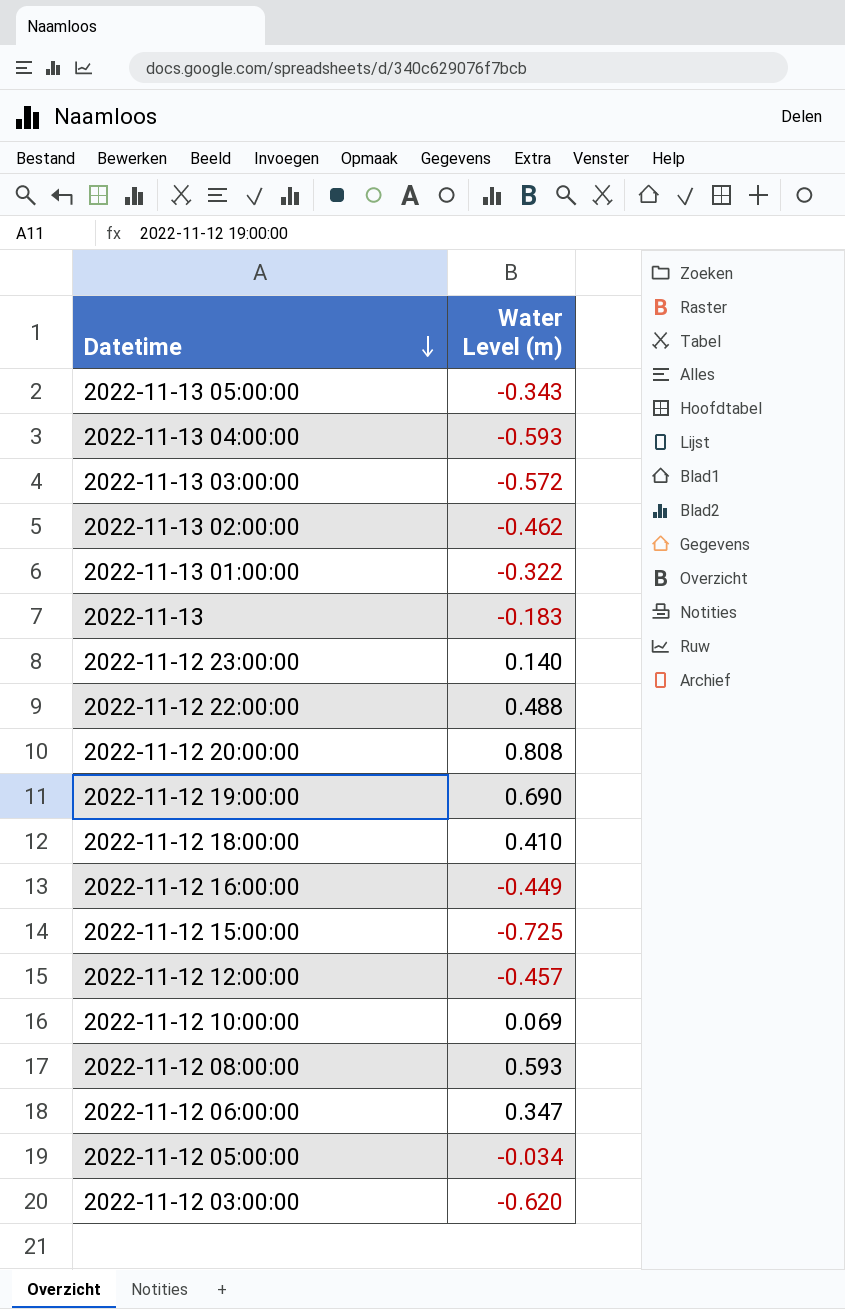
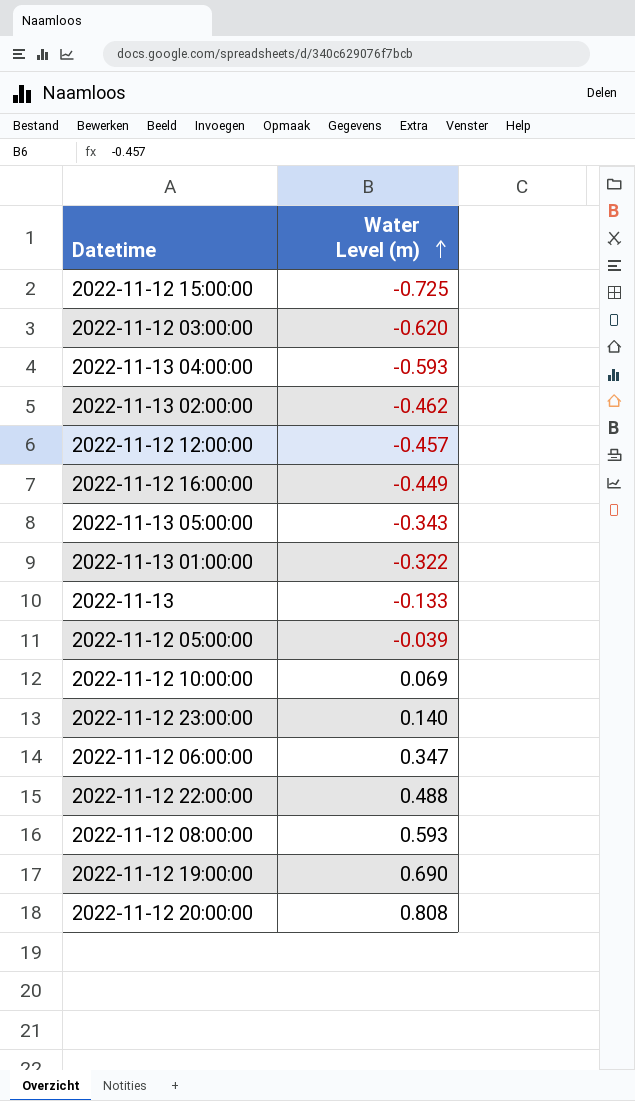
row order: Datetime descending -> Water Level (m) ascending
row 2022-11-13 03:00:00: -0.572 -> none
row 2022-11-12 18:00:00: 0.410 -> none
2022-11-13 | Water Level (m): -0.183 -> -0.133
2022-11-12 05:00:00 | Water Level (m): -0.034 -> -0.039

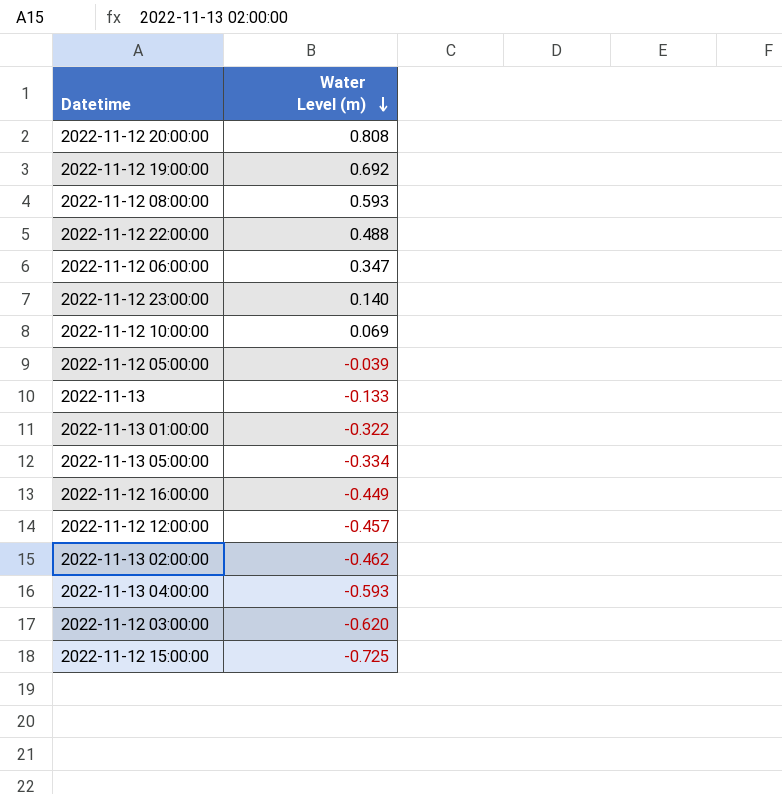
row order: Water Level (m) ascending -> Water Level (m) descending
2022-11-12 19:00:00 | Water Level (m): 0.690 -> 0.692
2022-11-13 05:00:00 | Water Level (m): -0.343 -> -0.334

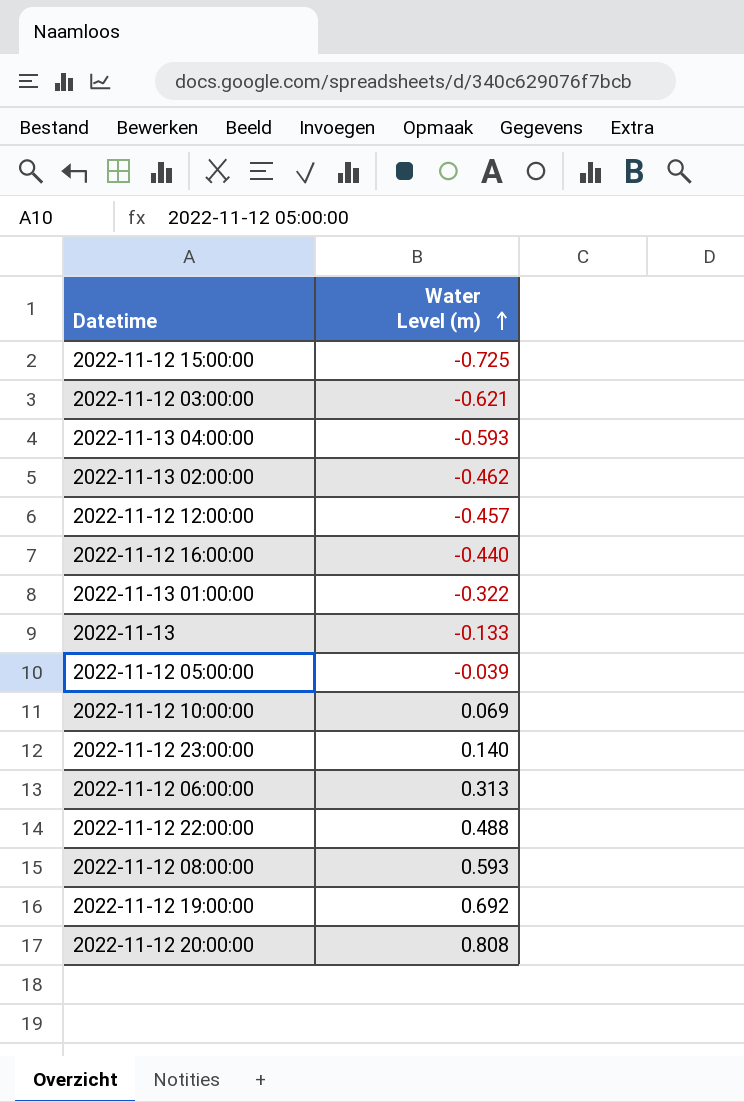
row order: Water Level (m) descending -> Water Level (m) ascending
row 2022-11-13 05:00:00: -0.334 -> none
2022-11-12 03:00:00 | Water Level (m): -0.620 -> -0.621
2022-11-12 16:00:00 | Water Level (m): -0.449 -> -0.440
2022-11-12 06:00:00 | Water Level (m): 0.347 -> 0.313

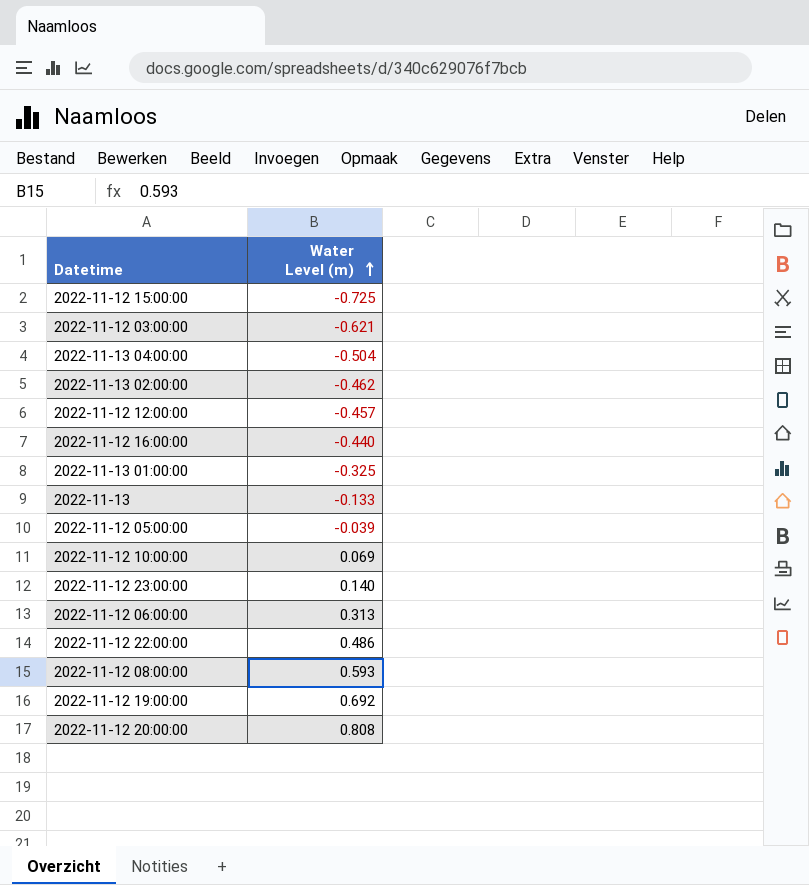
2022-11-13 04:00:00 | Water Level (m): -0.593 -> -0.504
2022-11-13 01:00:00 | Water Level (m): -0.322 -> -0.325
2022-11-12 22:00:00 | Water Level (m): 0.488 -> 0.486

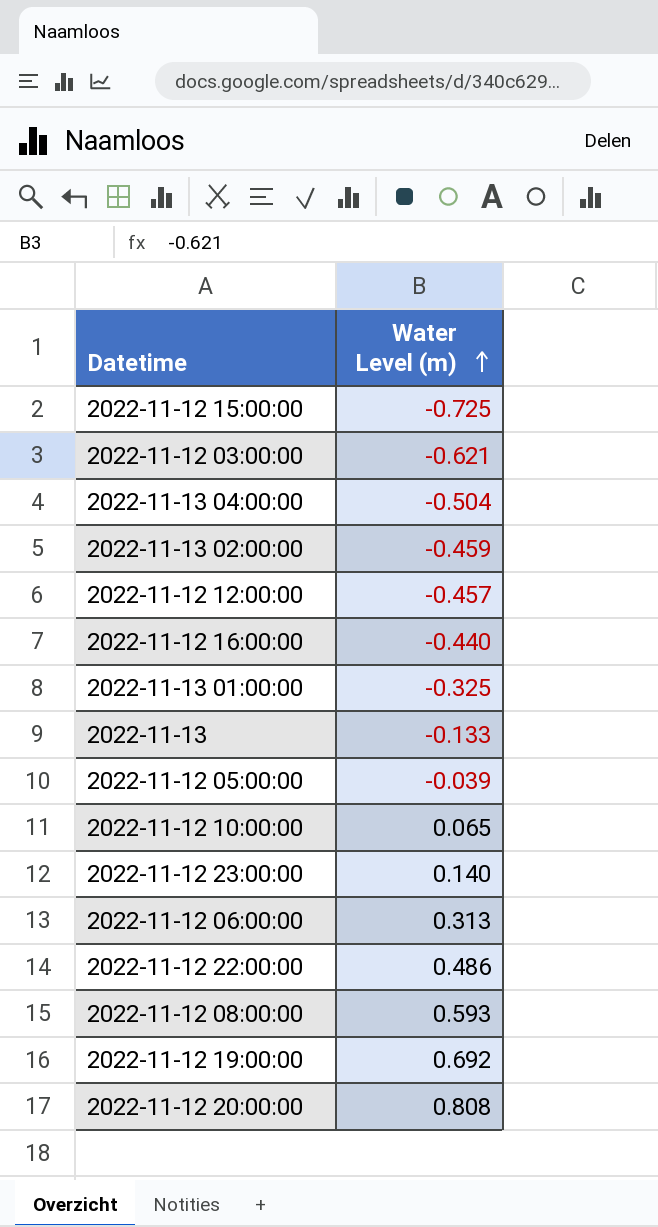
2022-11-13 02:00:00 | Water Level (m): -0.462 -> -0.459
2022-11-12 10:00:00 | Water Level (m): 0.069 -> 0.065

